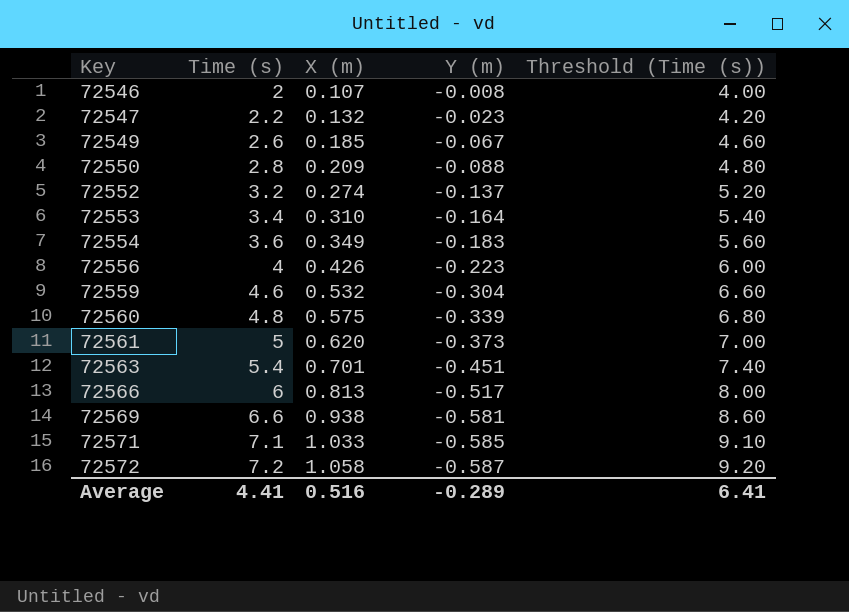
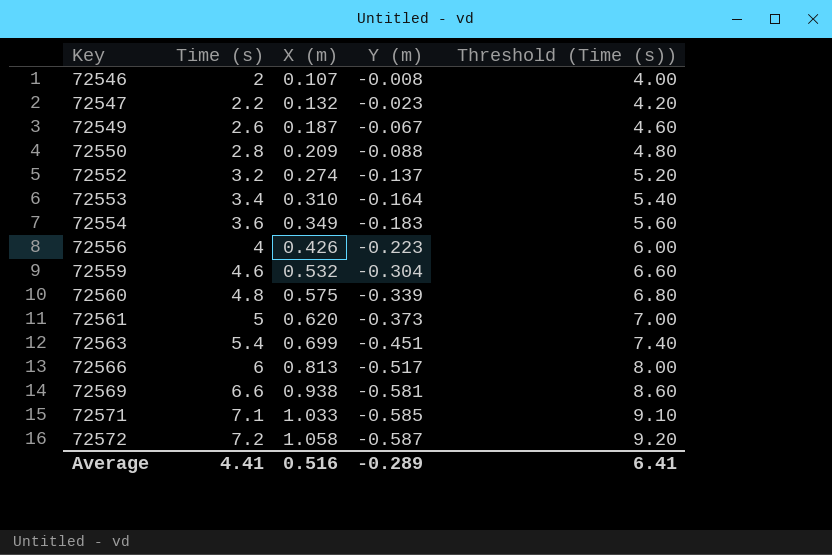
72549 | X (m): 0.185 -> 0.187
72563 | X (m): 0.701 -> 0.699

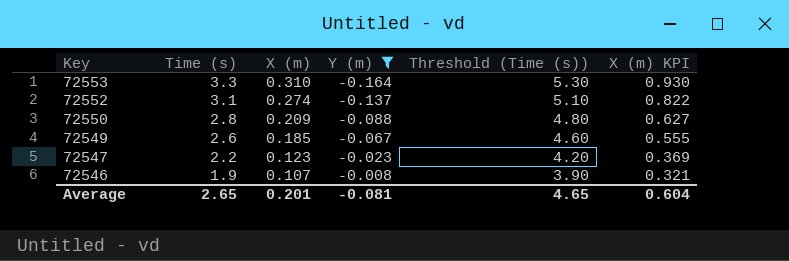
filter: none -> Y (m) >= -0.164
row order: Key ascending -> Key descending
column X (m) KPI | formula: none -> [X (m)] * 3
72553 | Time (s): 3.4 -> 3.3
72553 | Threshold (Time (s)): 5.40 -> 5.30
72552 | Time (s): 3.2 -> 3.1
72552 | Threshold (Time (s)): 5.20 -> 5.10
72549 | X (m): 0.187 -> 0.185
72547 | X (m): 0.132 -> 0.123
72546 | Time (s): 2 -> 1.9
72546 | Threshold (Time (s)): 4.00 -> 3.90
Average | Time (s): 4.41 -> 2.65
Average | X (m): 0.516 -> 0.201
Average | Y (m): -0.289 -> -0.081
Average | Threshold (Time (s)): 6.41 -> 4.65

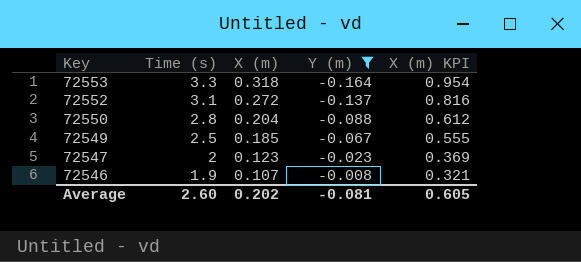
column Threshold (Time (s)) | formula: [Time (s)] + 2 -> none
72553 | X (m): 0.310 -> 0.318
72553 | X (m) KPI: 0.930 -> 0.954
72552 | X (m): 0.274 -> 0.272
72552 | X (m) KPI: 0.822 -> 0.816
72550 | X (m): 0.209 -> 0.204
72550 | X (m) KPI: 0.627 -> 0.612
72549 | Time (s): 2.6 -> 2.5
72547 | Time (s): 2.2 -> 2
Average | Time (s): 2.65 -> 2.60
Average | X (m): 0.201 -> 0.202
Average | X (m) KPI: 0.604 -> 0.605

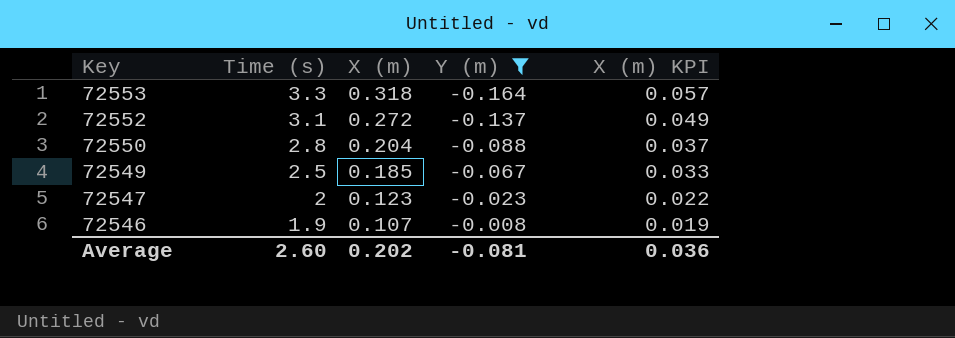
column X (m) KPI | formula: [X (m)] * 3 -> [X (m)] * 0.18
Average | X (m) KPI: 0.605 -> 0.036

